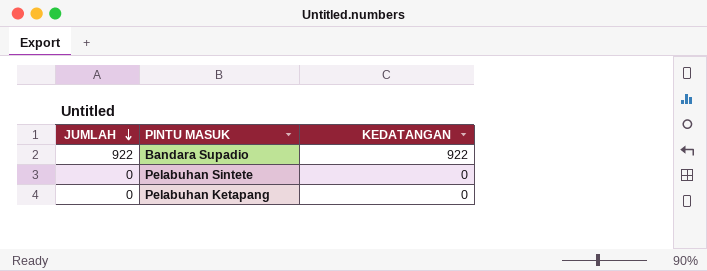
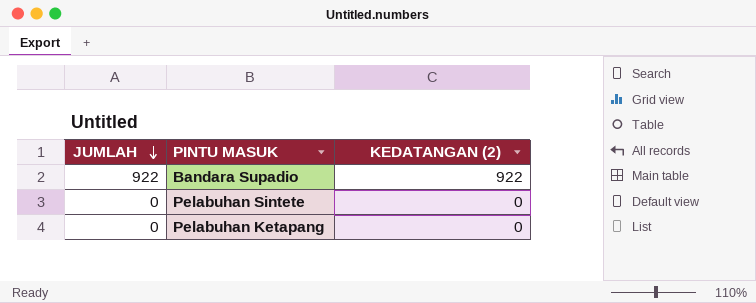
column name: KEDATANGAN -> KEDATANGAN (2)

